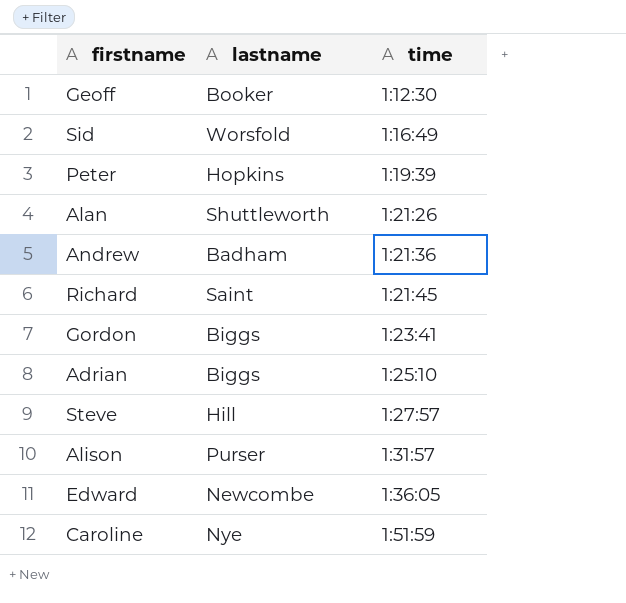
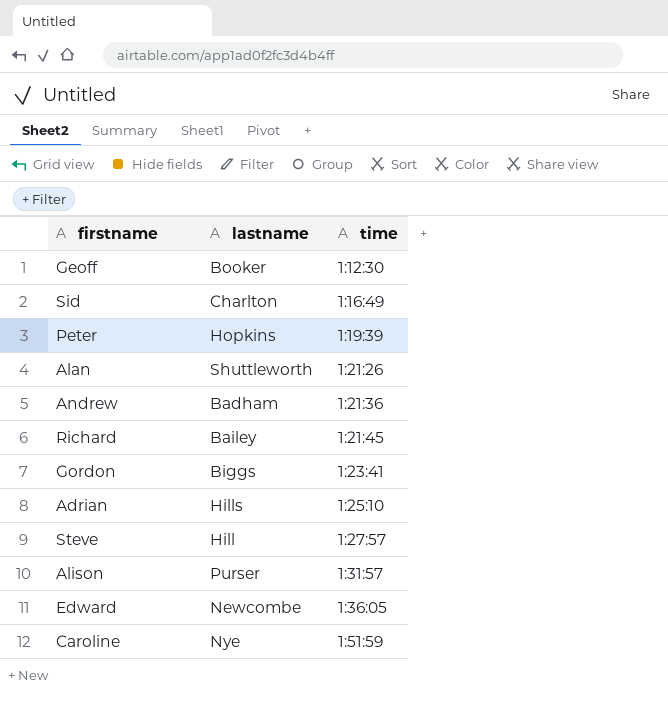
Sid | lastname: Worsfold -> Charlton
Richard | lastname: Saint -> Bailey
Adrian | lastname: Biggs -> Hills

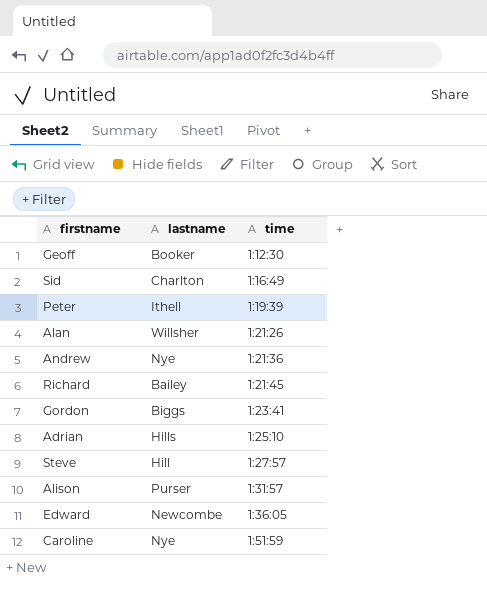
Peter | lastname: Hopkins -> Ithell
Alan | lastname: Shuttleworth -> Willsher
Andrew | lastname: Badham -> Nye

